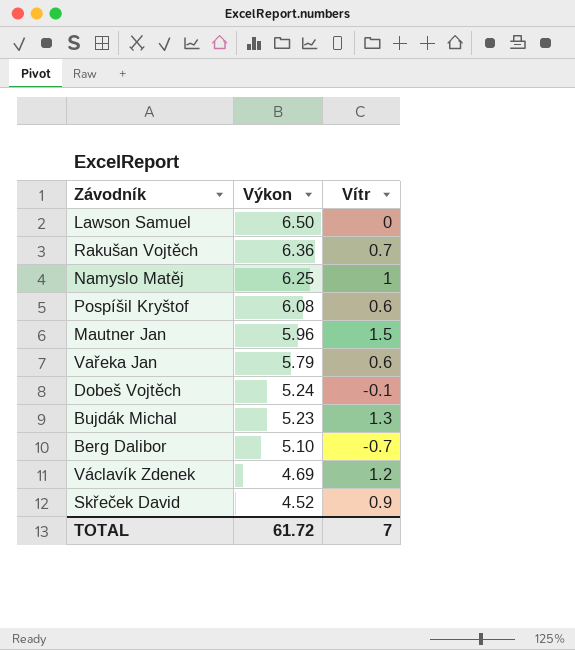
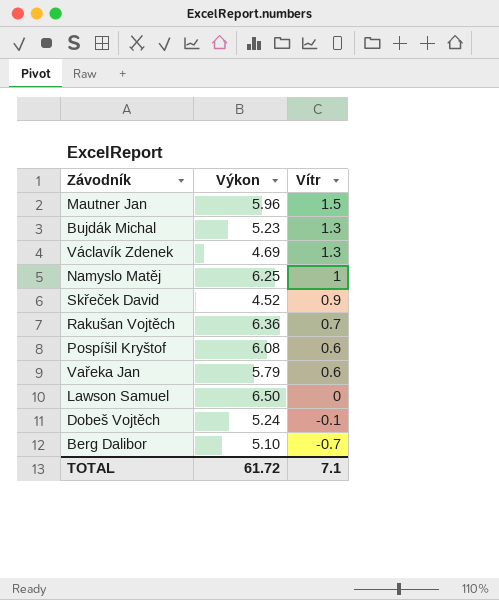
row order: Výkon descending -> Vítr descending
Václavík Zdenek | Vítr: 1.2 -> 1.3
TOTAL | Vítr: 7 -> 7.1

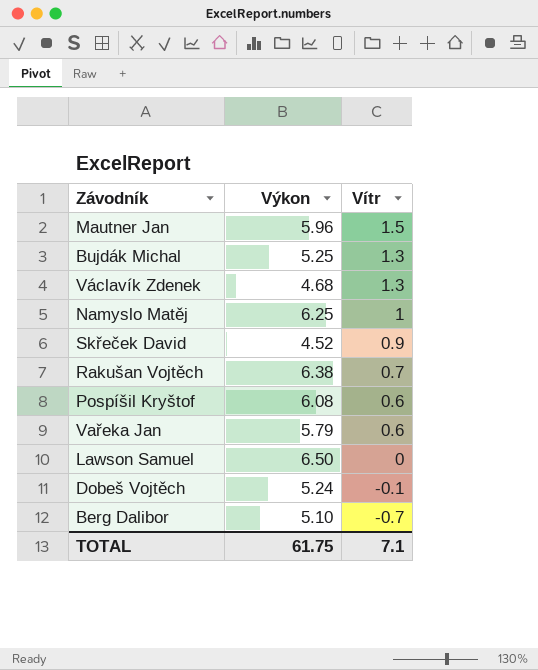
Bujdák Michal | Výkon: 5.23 -> 5.25
Václavík Zdenek | Výkon: 4.69 -> 4.68
Rakušan Vojtěch | Výkon: 6.36 -> 6.38
TOTAL | Výkon: 61.72 -> 61.75

